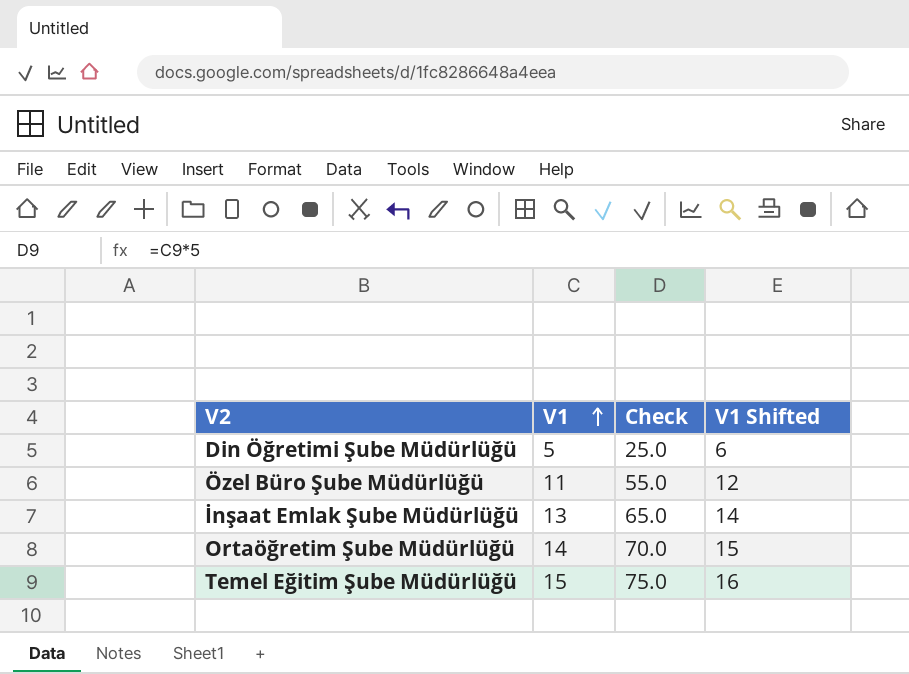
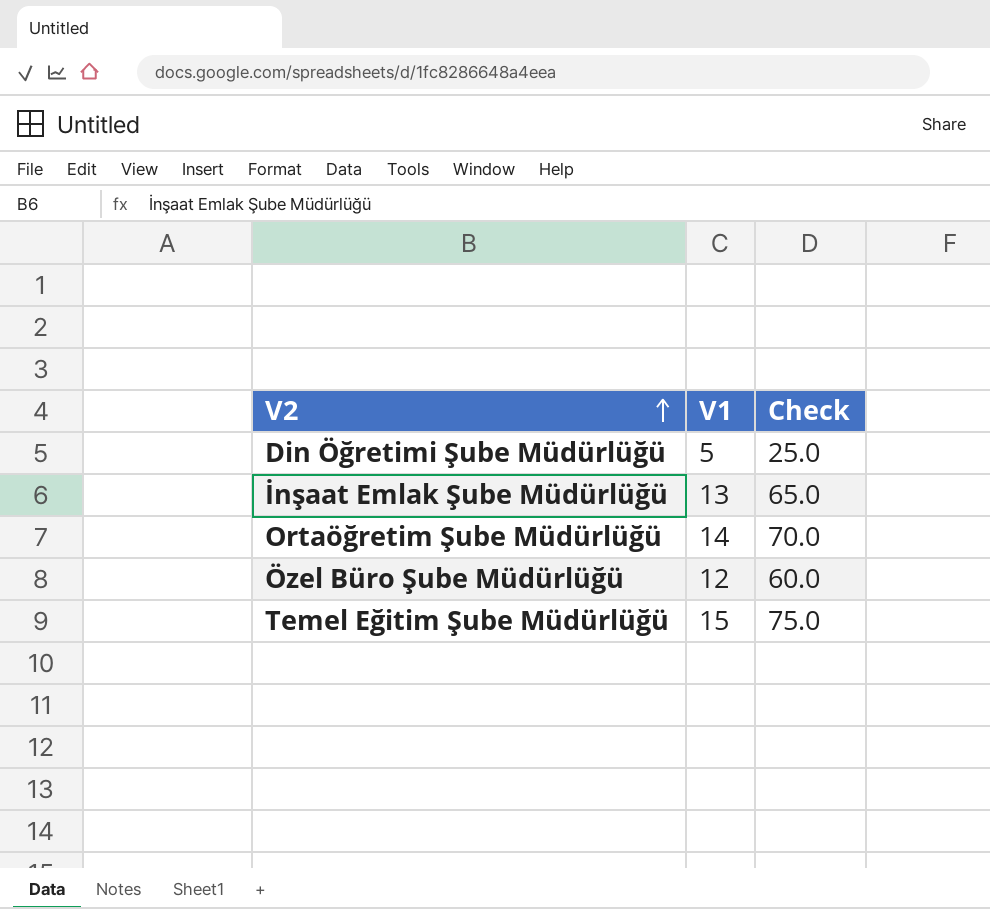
row order: V1 ascending -> V2 ascending
column V1 Shifted | formula: [V1] + 1 -> none
Özel Büro Şube Müdürlüğü | V1: 11 -> 12
Özel Büro Şube Müdürlüğü | Check: 55.0 -> 60.0

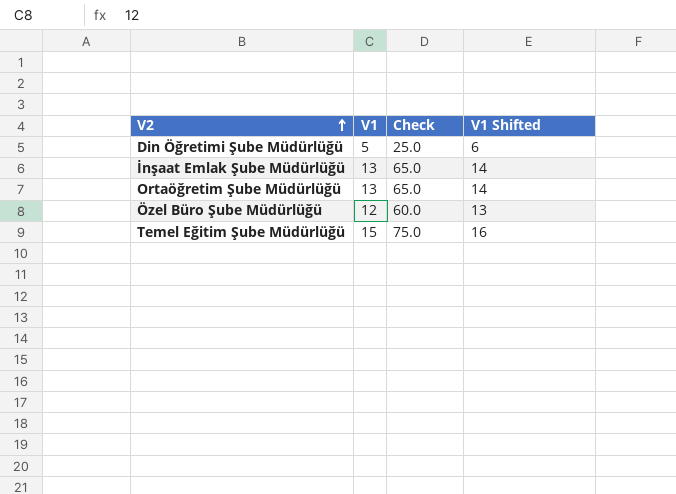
column V1 Shifted | formula: none -> [V1] + 1
Ortaöğretim Şube Müdürlüğü | V1: 14 -> 13
Ortaöğretim Şube Müdürlüğü | Check: 70.0 -> 65.0

